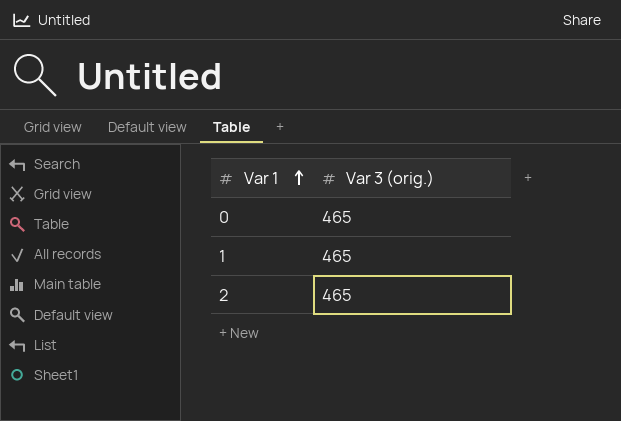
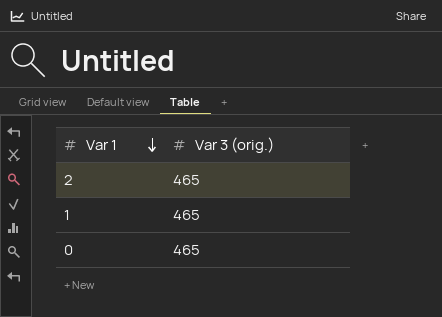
row order: Var 1 ascending -> Var 1 descending

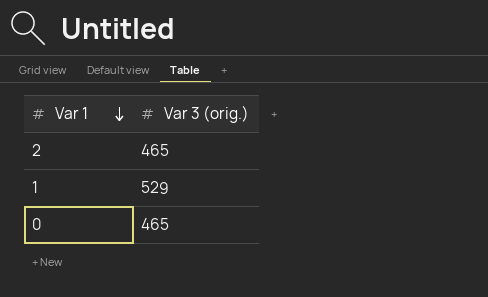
1 | Var 3 (orig.): 465 -> 529

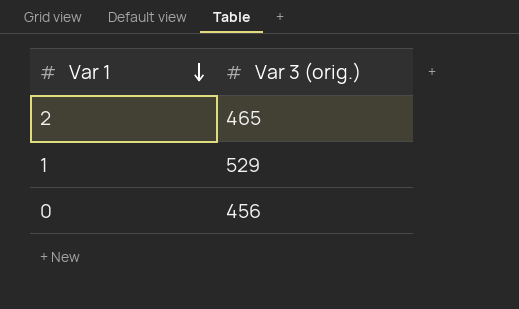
0 | Var 3 (orig.): 465 -> 456

